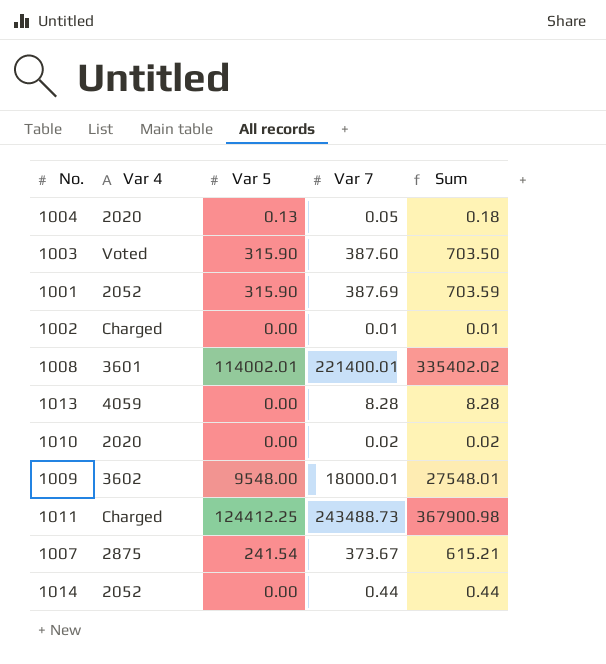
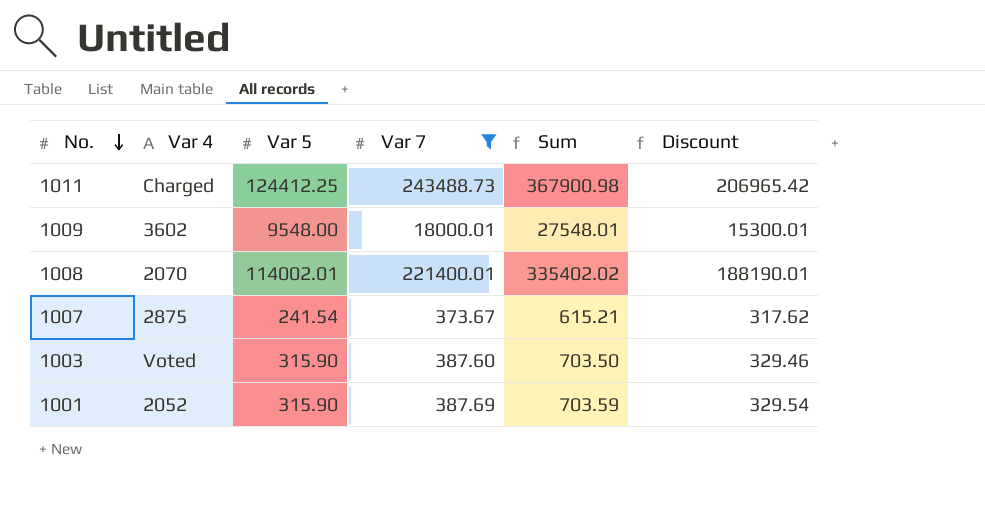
filter: none -> Var 7 >= 373.67
row order: none -> No. descending
column Discount | formula: none -> [Var 7] * 0.85
1008 | Var 4: 3601 -> 2070

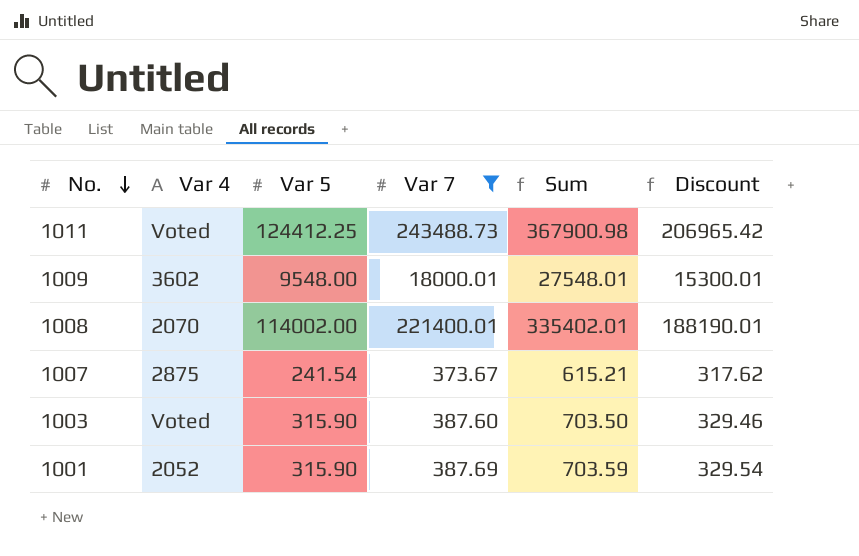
1011 | Var 4: Charged -> Voted
1008 | Var 5: 114002.01 -> 114002.00
1008 | Sum: 335402.02 -> 335402.01

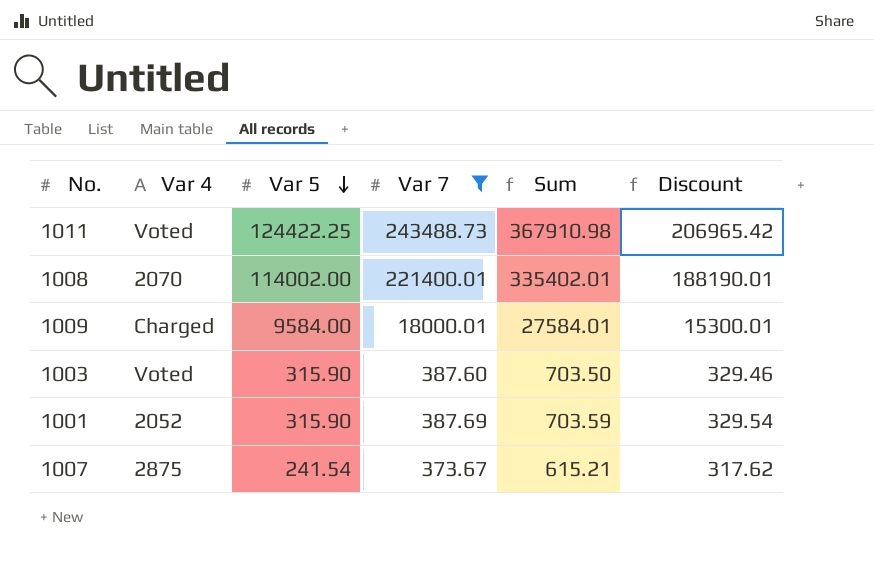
row order: No. descending -> Var 5 descending
1011 | Var 5: 124412.25 -> 124422.25
1011 | Sum: 367900.98 -> 367910.98
1009 | Var 4: 3602 -> Charged
1009 | Var 5: 9548.00 -> 9584.00
1009 | Sum: 27548.01 -> 27584.01

